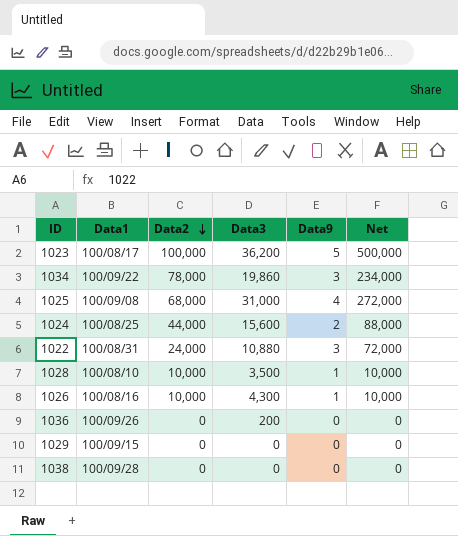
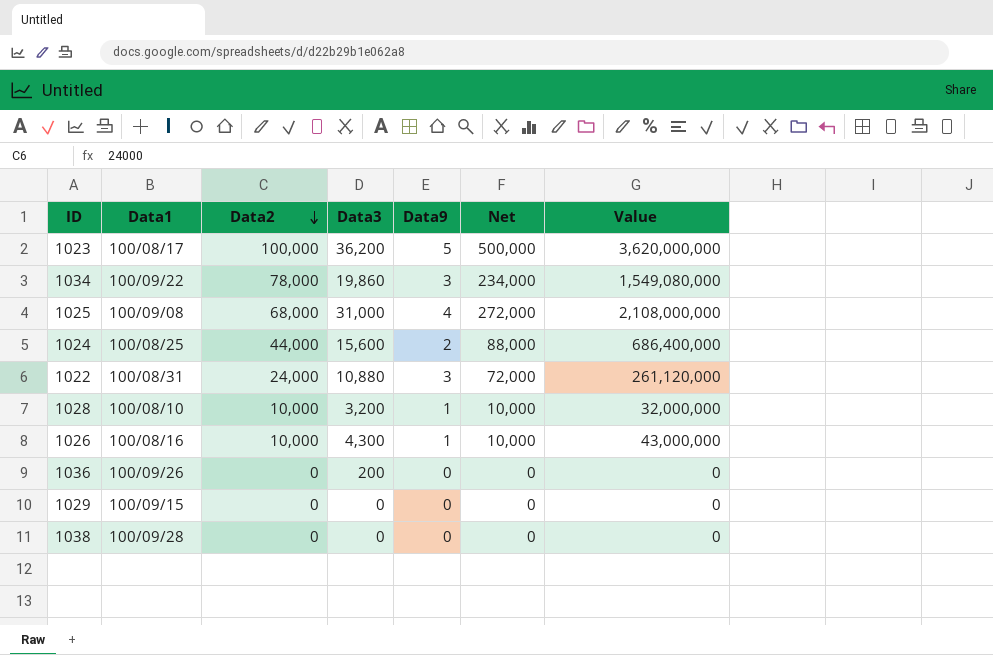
column Value | formula: none -> [Data2] * [Data3]
1028 | Data3: 3,500 -> 3,200

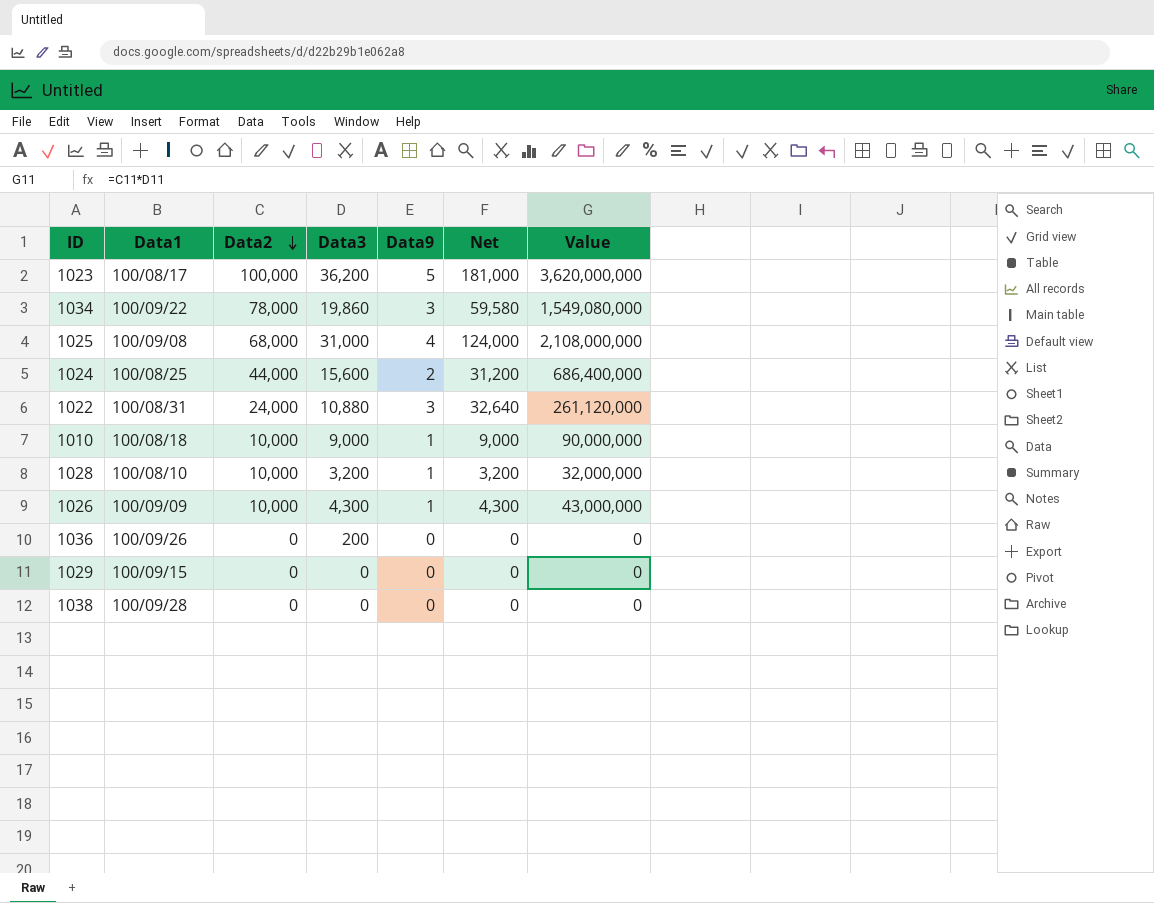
column Net | formula: [Data2] * [Data9] -> [Data3] * [Data9]
row 1010: none -> 100/08/18 | 10,000 | 9,000 | 1 | 9,000 | 90,000,000
1026 | Data1: 100/08/16 -> 100/09/09

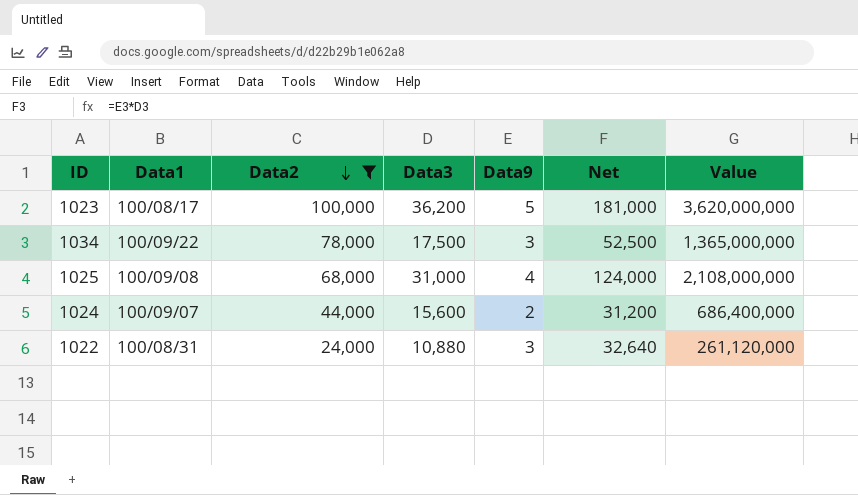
filter: none -> Data2 >= 24,000
1034 | Data3: 19,860 -> 17,500
1034 | Net: 59,580 -> 52,500
1034 | Value: 1,549,080,000 -> 1,365,000,000
1024 | Data1: 100/08/25 -> 100/09/07

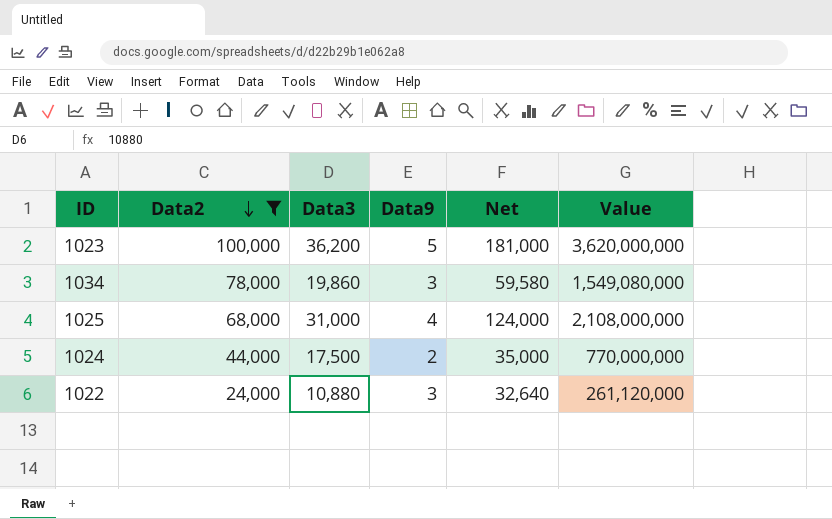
column Data1 | position: 2 -> none
1034 | Data3: 17,500 -> 19,860
1034 | Net: 52,500 -> 59,580
1034 | Value: 1,365,000,000 -> 1,549,080,000
1024 | Data3: 15,600 -> 17,500
1024 | Net: 31,200 -> 35,000
1024 | Value: 686,400,000 -> 770,000,000

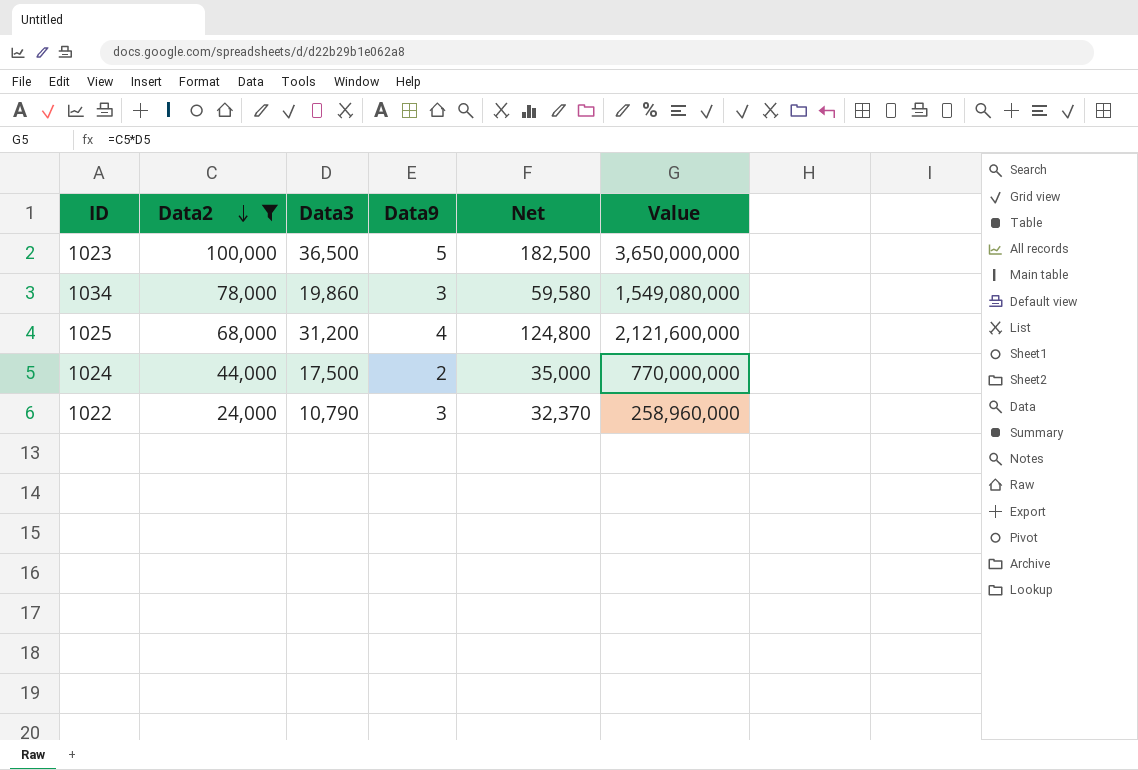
1023 | Data3: 36,200 -> 36,500
1023 | Net: 181,000 -> 182,500
1023 | Value: 3,620,000,000 -> 3,650,000,000
1025 | Data3: 31,000 -> 31,200
1025 | Net: 124,000 -> 124,800
1025 | Value: 2,108,000,000 -> 2,121,600,000
1022 | Data3: 10,880 -> 10,790
1022 | Net: 32,640 -> 32,370
1022 | Value: 261,120,000 -> 258,960,000

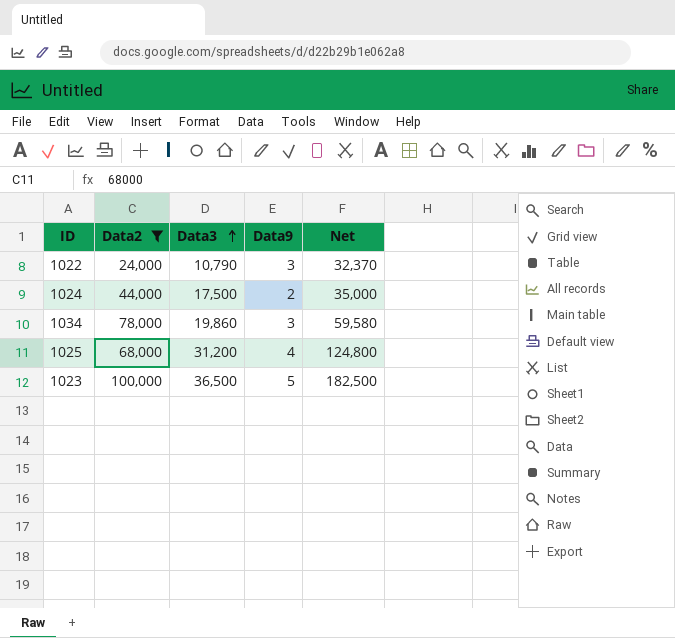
row order: Data2 descending -> Data3 ascending
column Value | formula: [Data2] * [Data3] -> none

